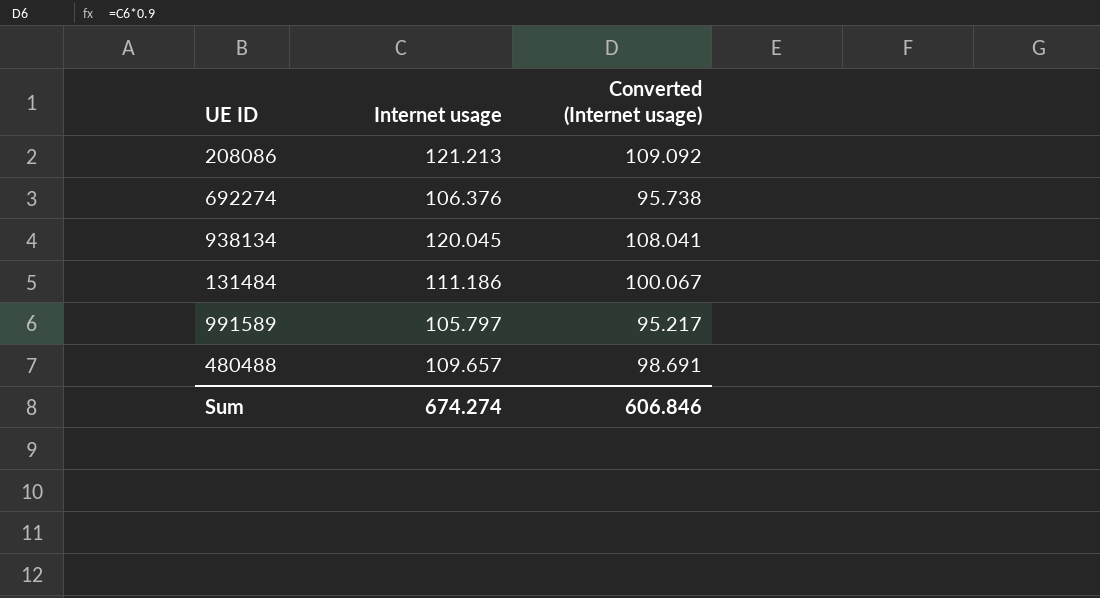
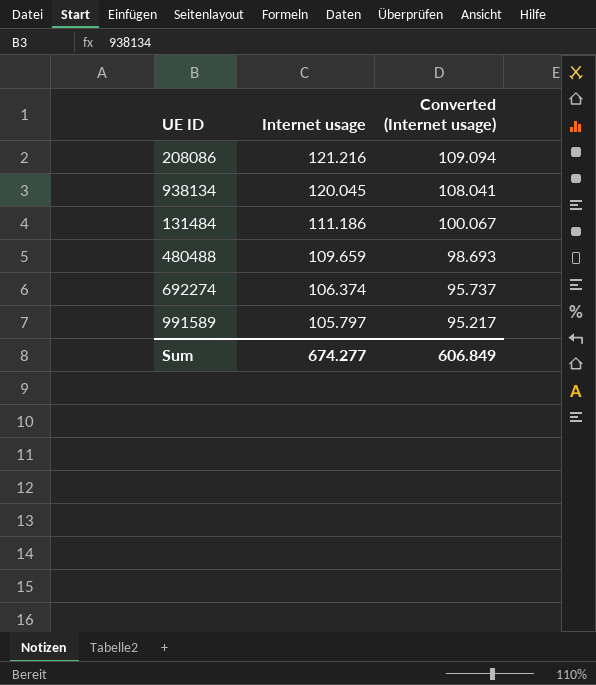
row order: none -> Internet usage descending
208086 | Internet usage: 121.213 -> 121.216
208086 | Converted (Internet usage): 109.092 -> 109.094
480488 | Internet usage: 109.657 -> 109.659
480488 | Converted (Internet usage): 98.691 -> 98.693
692274 | Internet usage: 106.376 -> 106.374
692274 | Converted (Internet usage): 95.738 -> 95.737
Sum | Internet usage: 674.274 -> 674.277
Sum | Converted (Internet usage): 606.846 -> 606.849

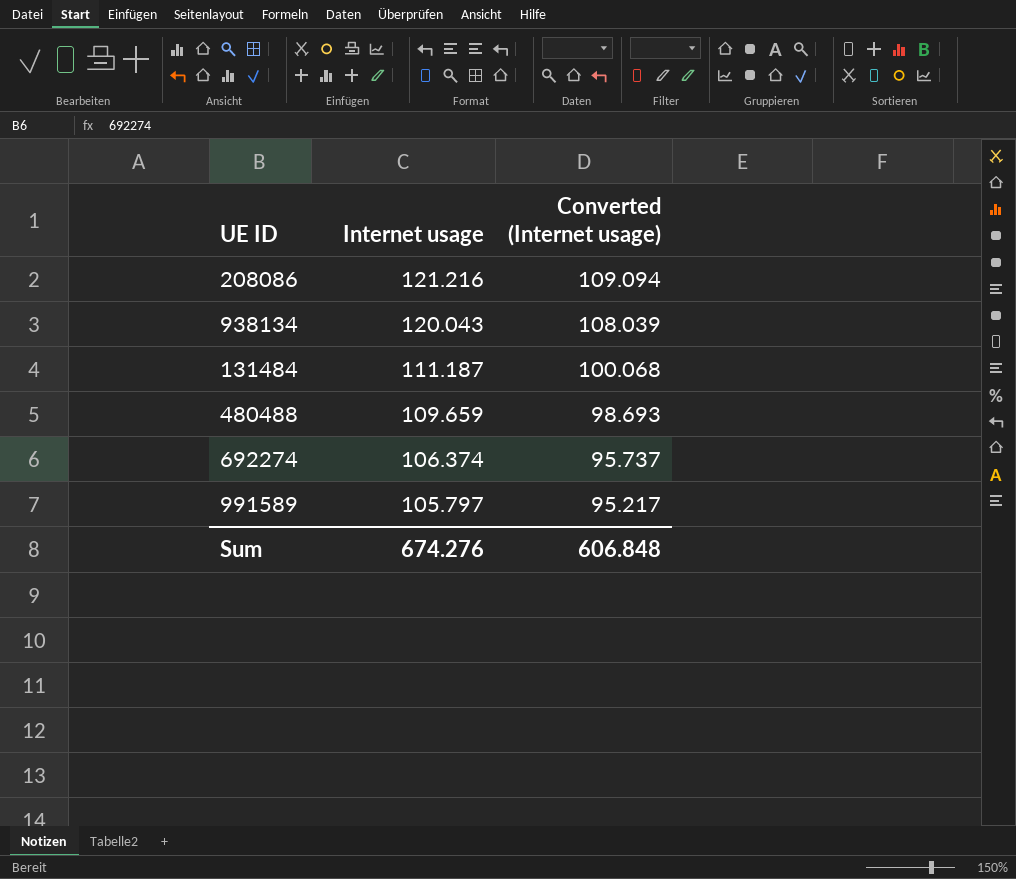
938134 | Internet usage: 120.045 -> 120.043
938134 | Converted (Internet usage): 108.041 -> 108.039
131484 | Internet usage: 111.186 -> 111.187
131484 | Converted (Internet usage): 100.067 -> 100.068
Sum | Internet usage: 674.277 -> 674.276
Sum | Converted (Internet usage): 606.849 -> 606.848

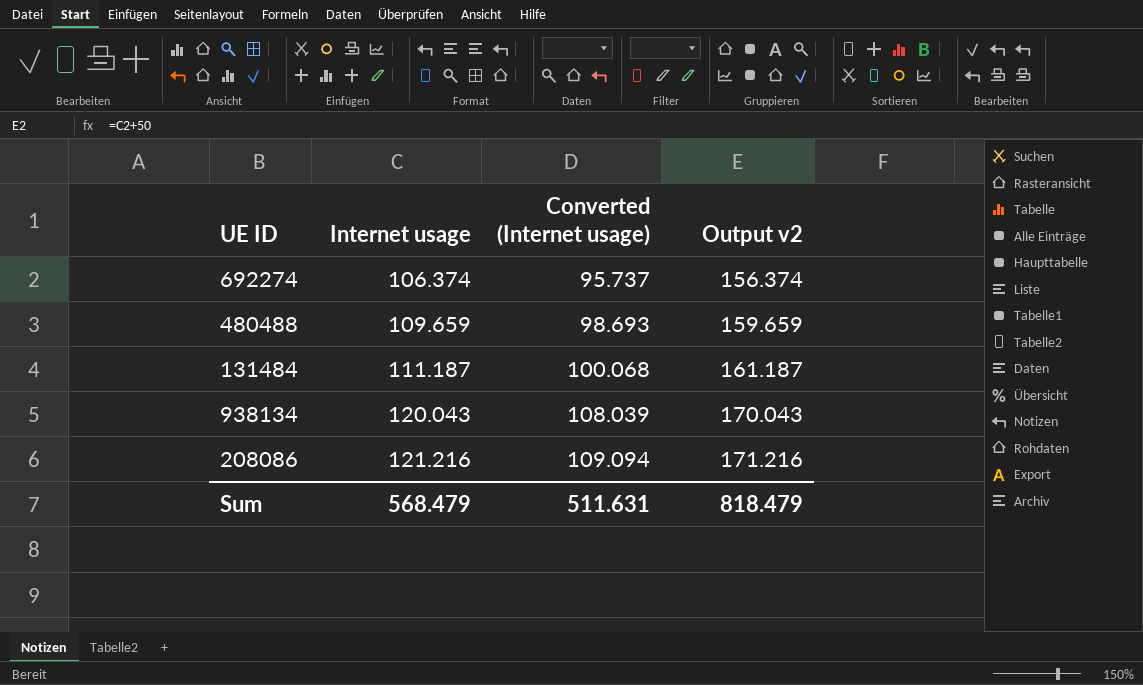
row order: Internet usage descending -> Internet usage ascending
column Output v2 | formula: none -> [Internet usage] + 50
row 991589: 105.797 | 95.217 -> none
Sum | Internet usage: 674.276 -> 568.479
Sum | Converted (Internet usage): 606.848 -> 511.631

